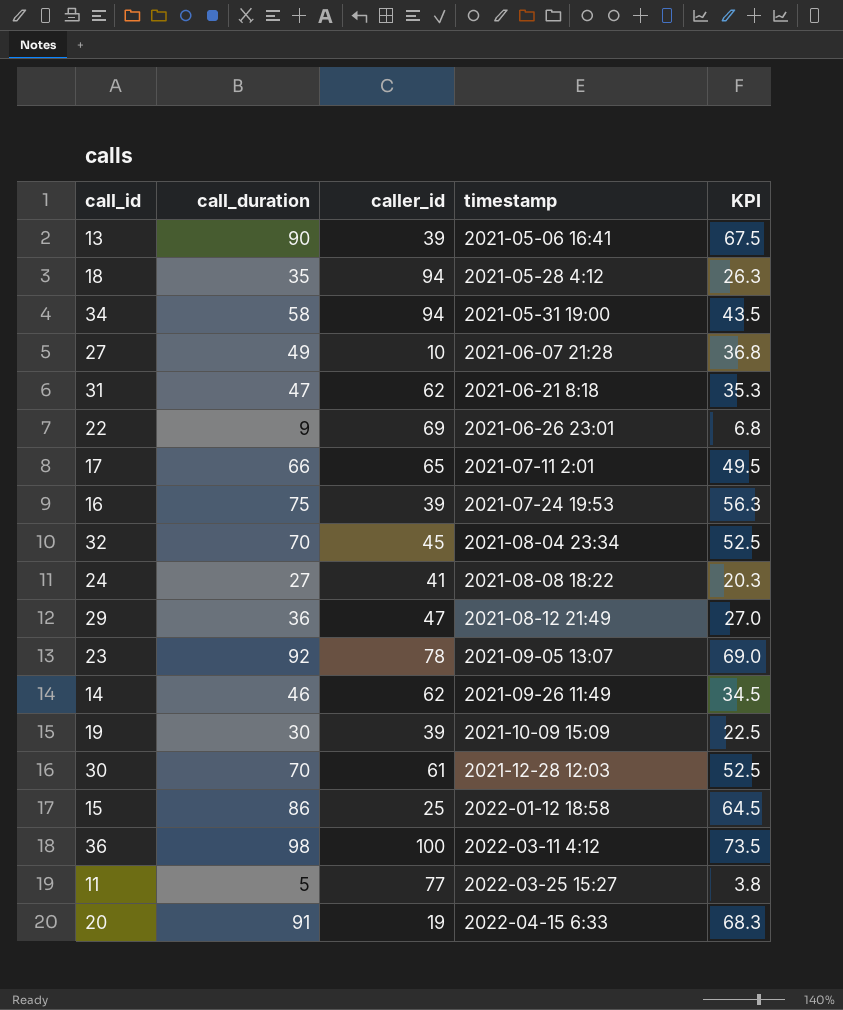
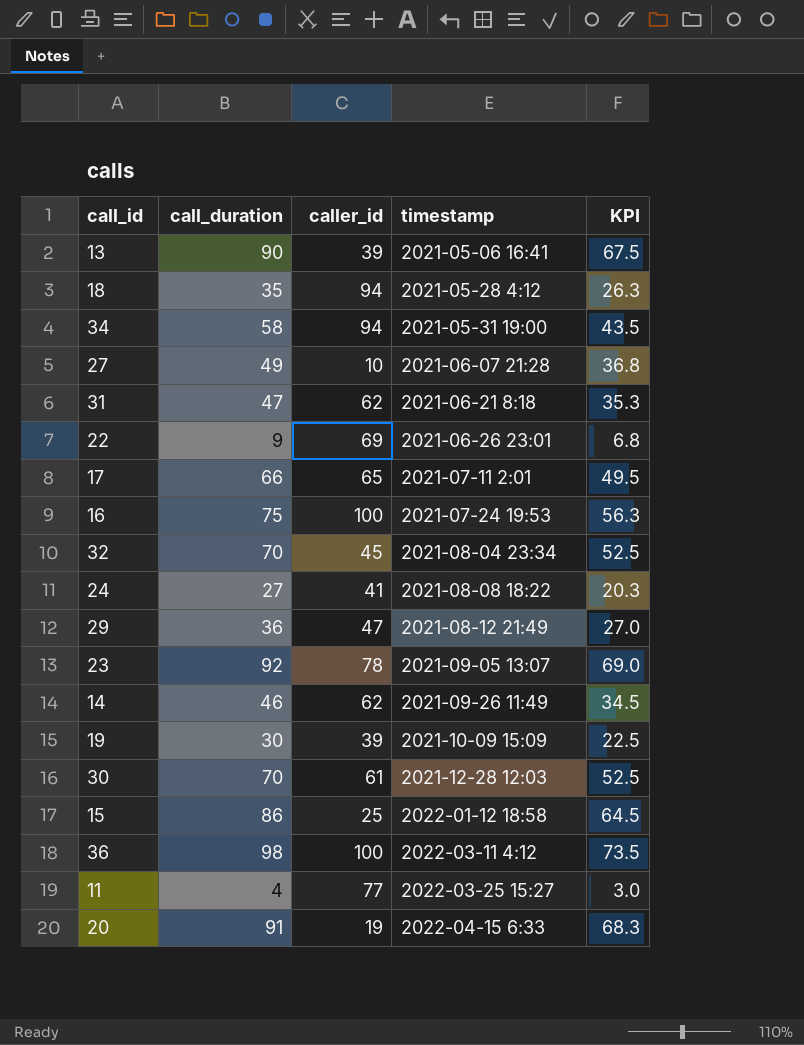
16 | caller_id: 39 -> 100
11 | call_duration: 5 -> 4
11 | KPI: 3.8 -> 3.0

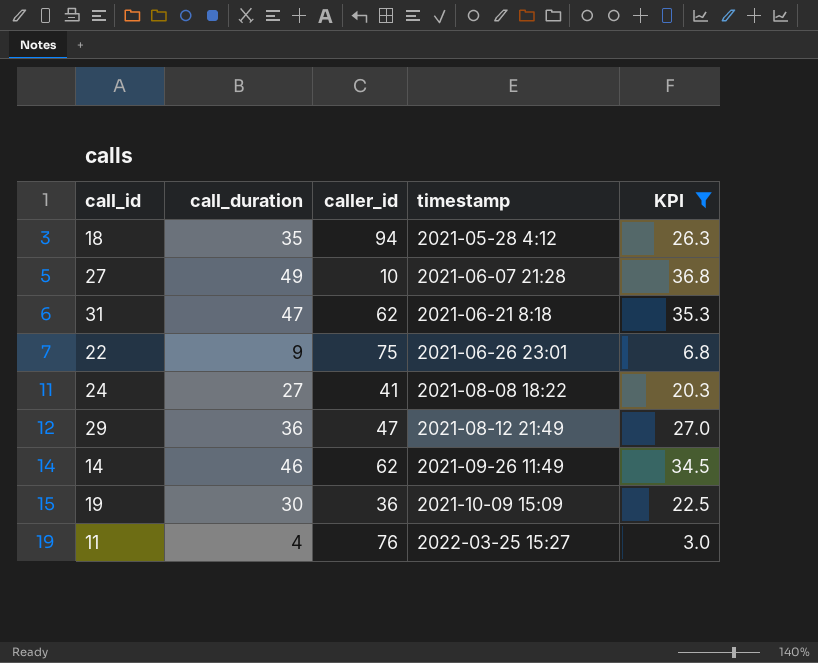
filter: none -> KPI <= 36.8
22 | caller_id: 69 -> 75
19 | caller_id: 39 -> 36
11 | caller_id: 77 -> 76

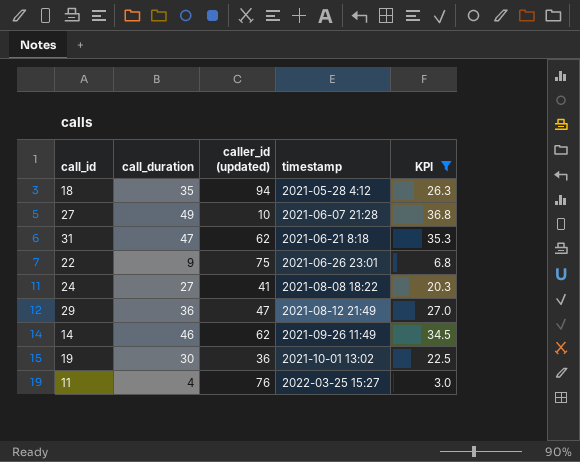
column name: caller_id -> caller_id (updated)
19 | timestamp: 2021-10-09 15:09 -> 2021-10-01 13:02

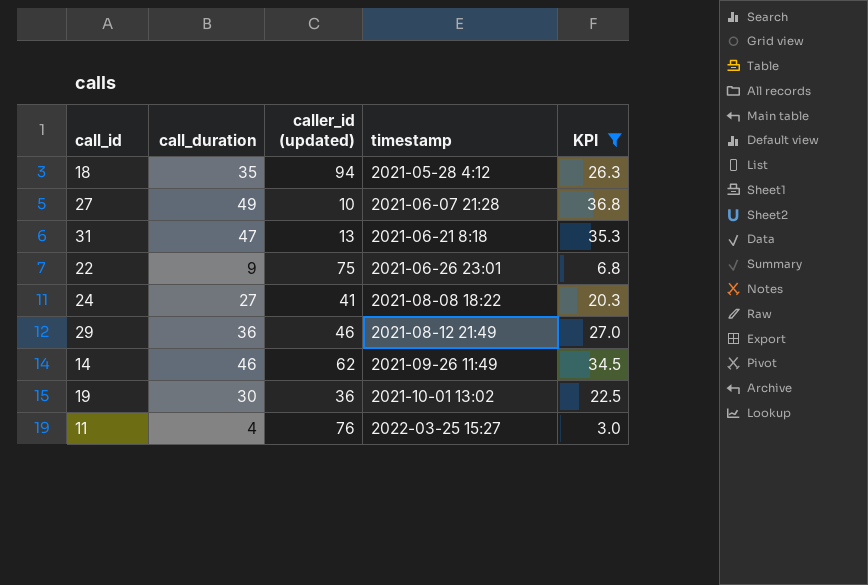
31 | caller_id (updated): 62 -> 13
29 | caller_id (updated): 47 -> 46

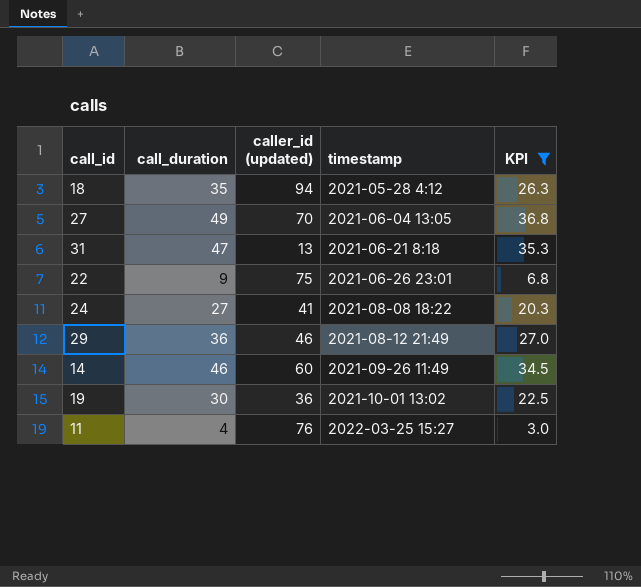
27 | caller_id (updated): 10 -> 70
27 | timestamp: 2021-06-07 21:28 -> 2021-06-04 13:05
14 | caller_id (updated): 62 -> 60

